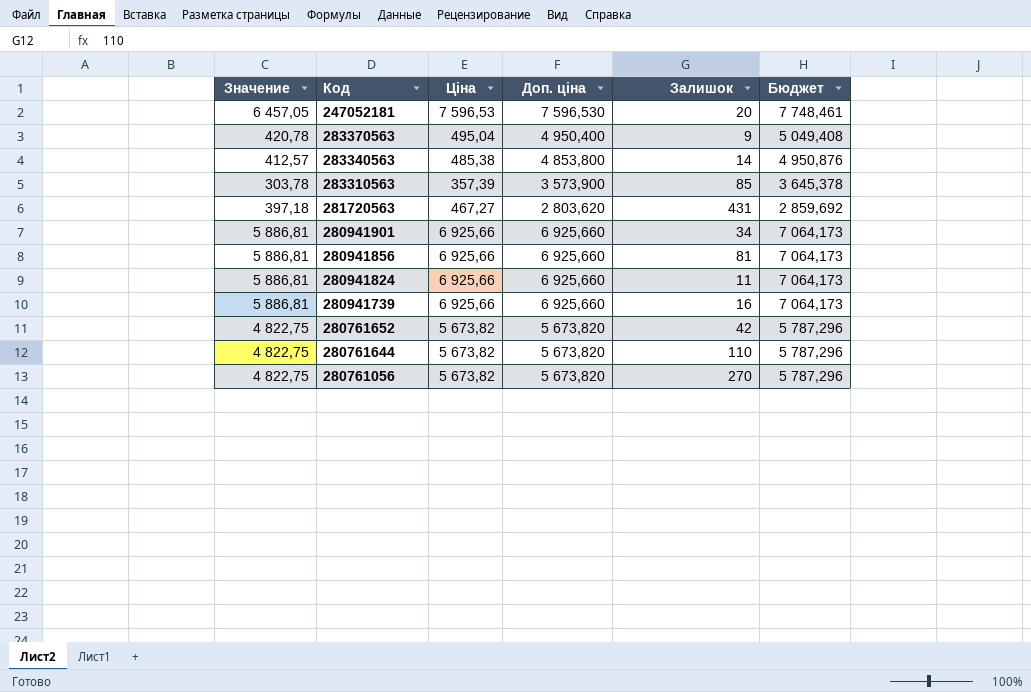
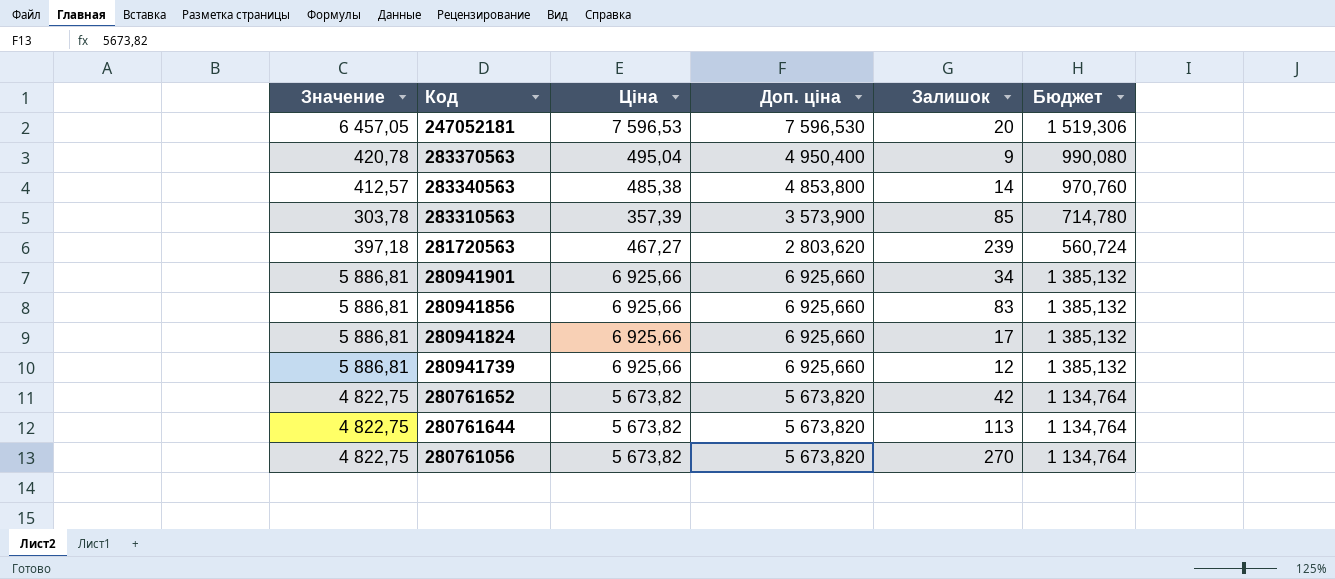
column Бюджет | formula: [Доп. ціна] * 1,02 -> [Доп. ціна] * 0,2
281720563 | Залишок: 431 -> 239
280941856 | Залишок: 81 -> 83
280941824 | Залишок: 11 -> 17
280941739 | Залишок: 16 -> 12
280761644 | Залишок: 110 -> 113

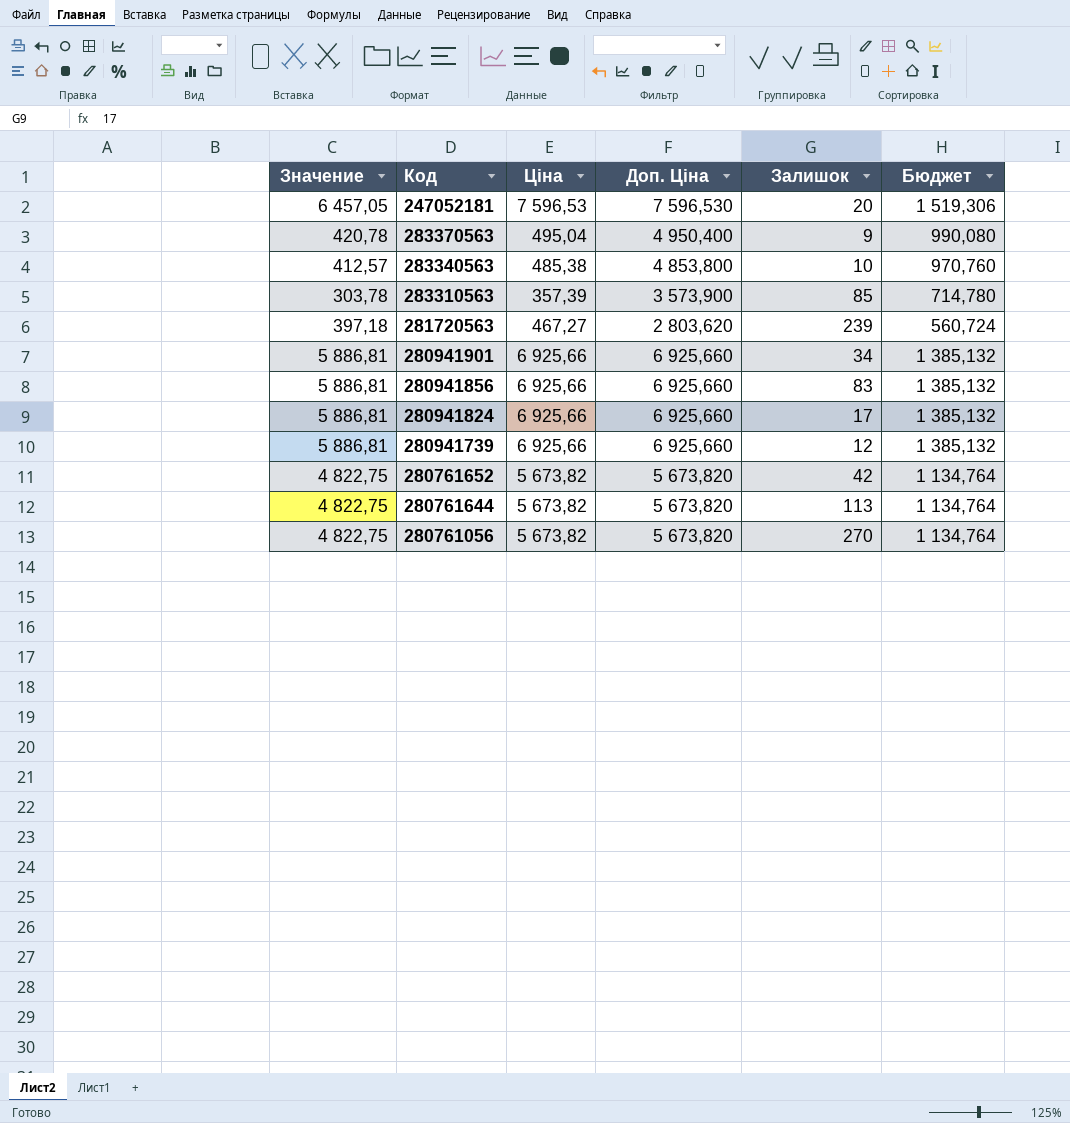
column name: Доп. ціна -> Доп. Ціна
283340563 | Залишок: 14 -> 10

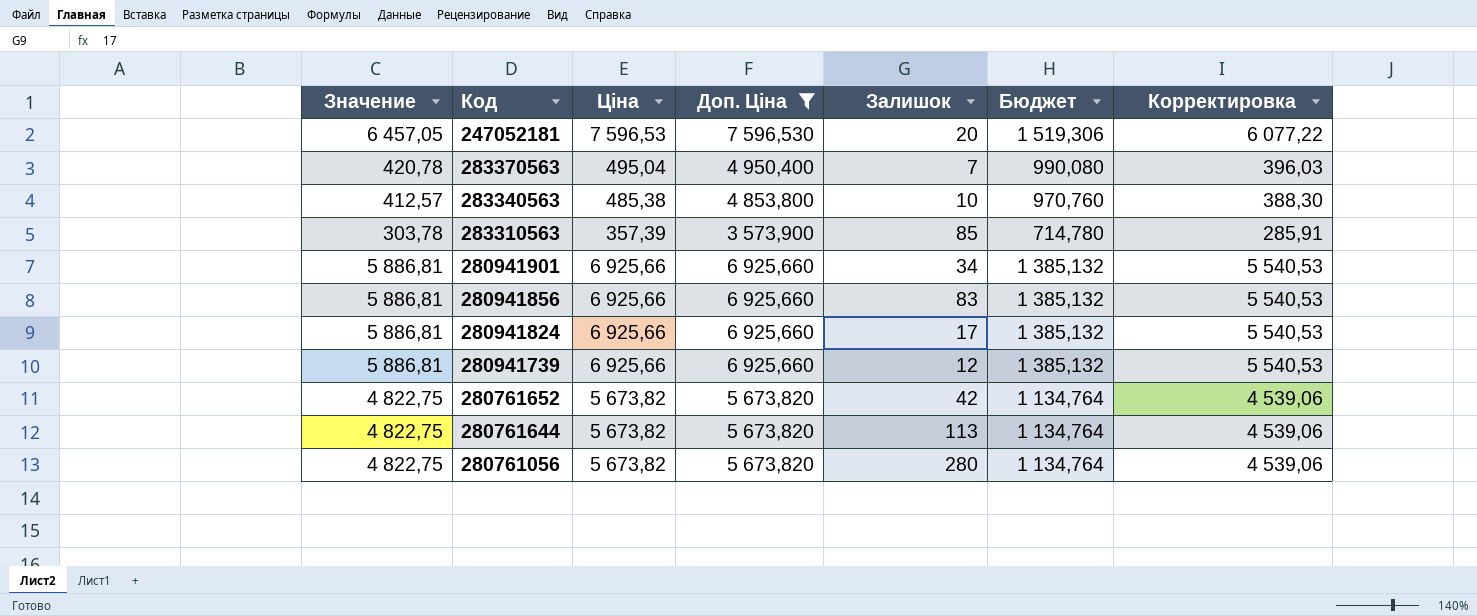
filter: none -> Доп. Ціна != 2 803,620
column Корректировка | formula: none -> [Ціна] * 0,8
283370563 | Залишок: 9 -> 7
280761056 | Залишок: 270 -> 280

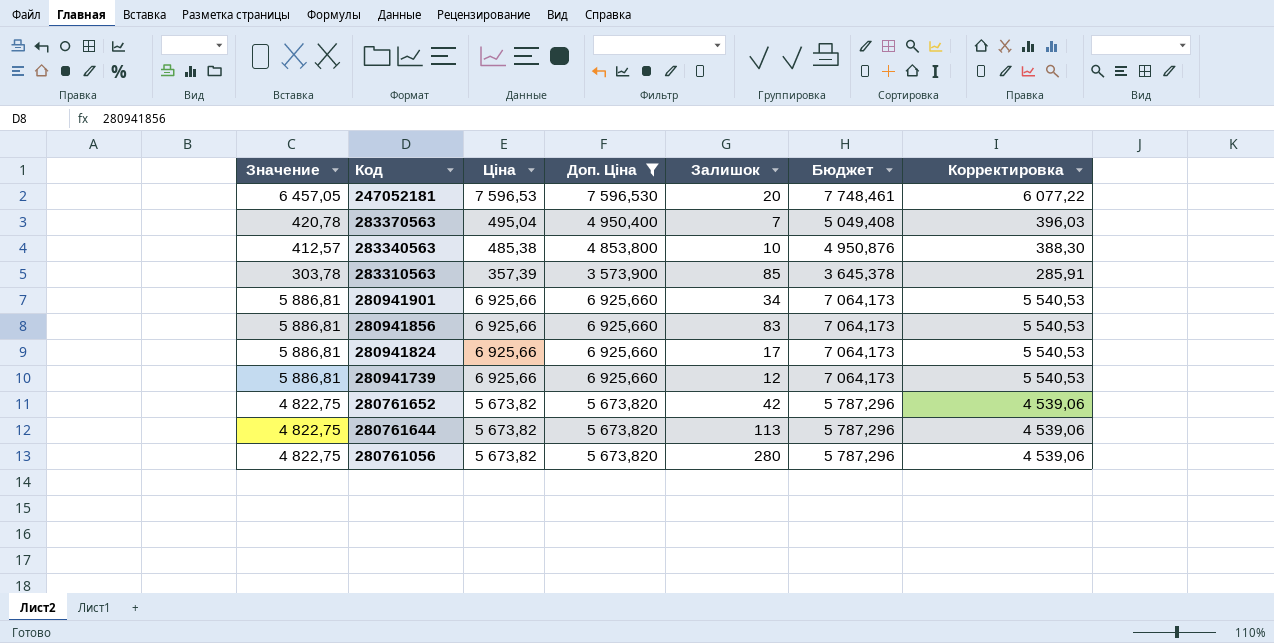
column Бюджет | formula: [Доп. Ціна] * 0,2 -> [Доп. Ціна] * 1,02

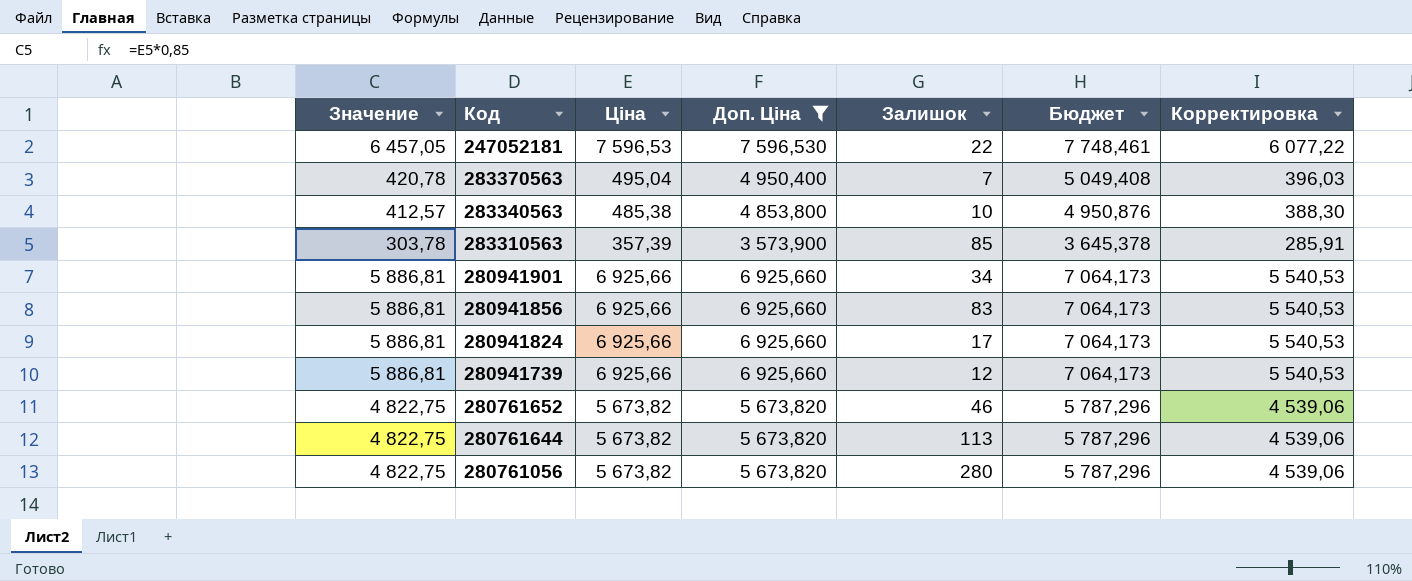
247052181 | Залишок: 20 -> 22
280761652 | Залишок: 42 -> 46

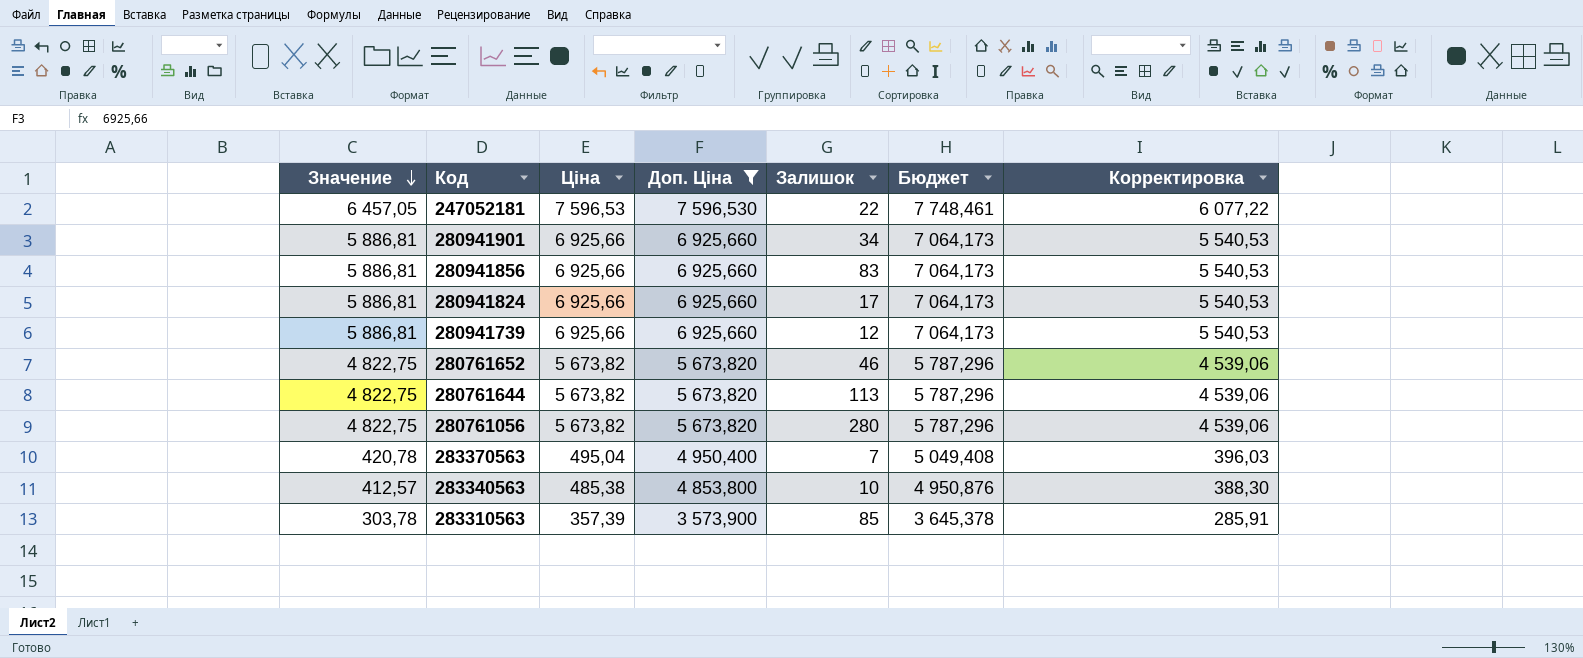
row order: none -> Значение descending

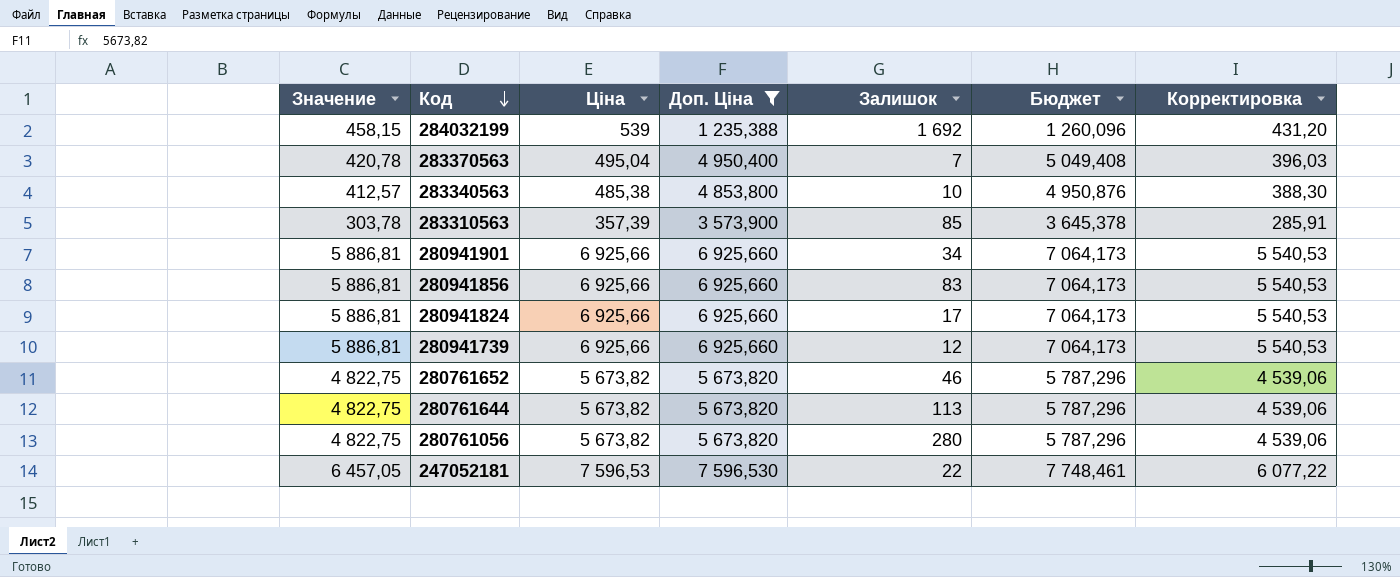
row order: Значение descending -> Код descending
row 284032199: none -> 458,15 | 539 | 1 235,388 | 1 692 | 1 260,096 | 431,20

